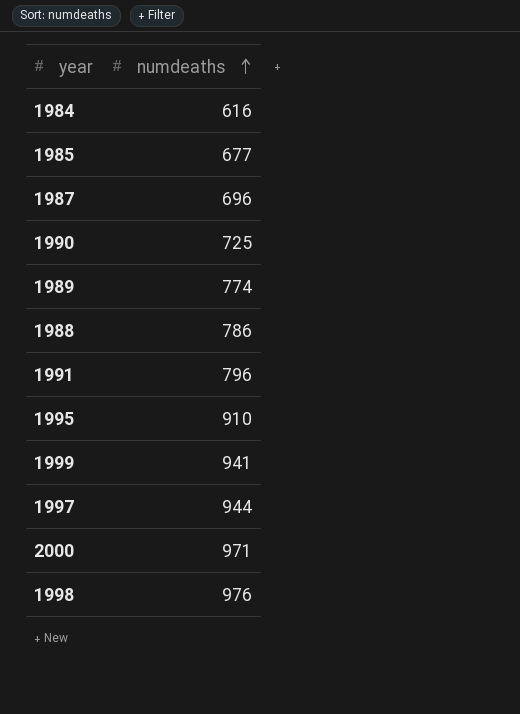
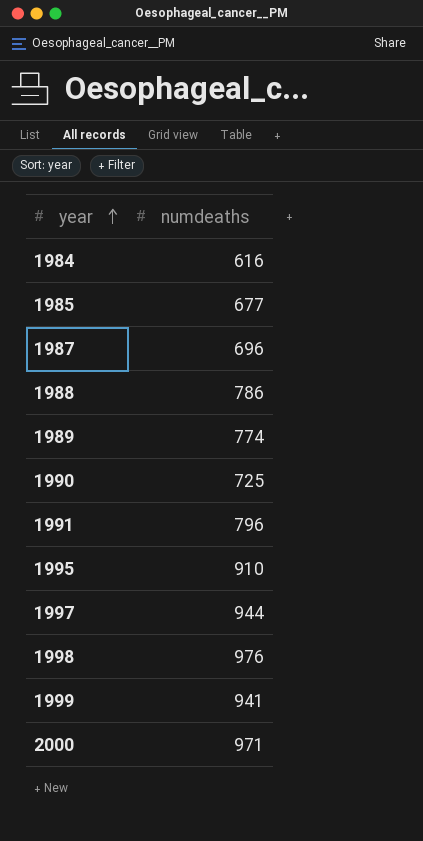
row order: numdeaths ascending -> year ascending

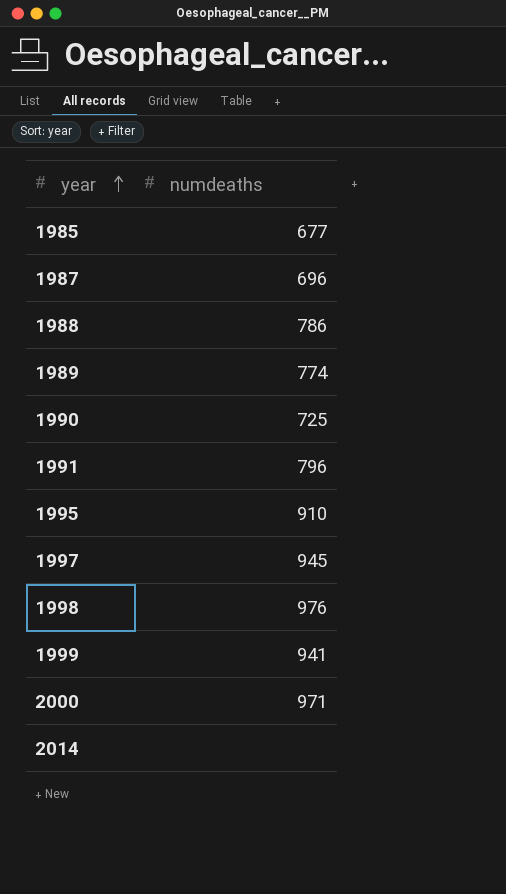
row 1984: 616 -> none
1997 | numdeaths: 944 -> 945
row 2014: none -> none

